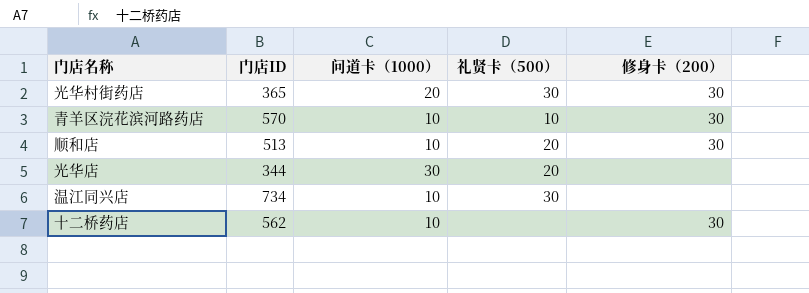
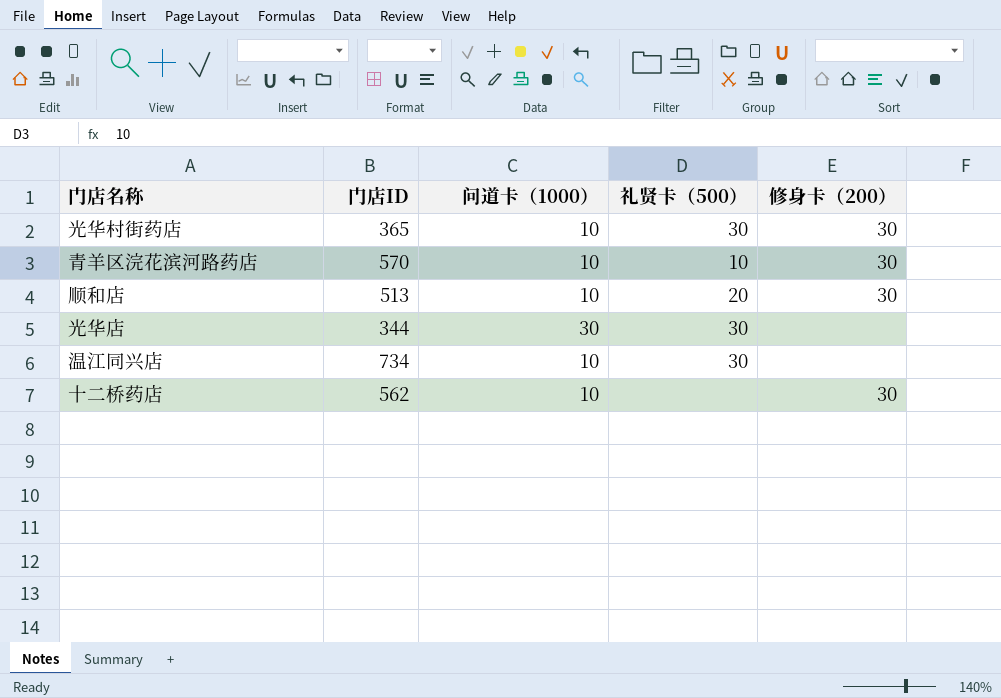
光华村街药店 | 问道卡（1000）: 20 -> 10
光华店 | 礼贤卡（500）: 20 -> 30

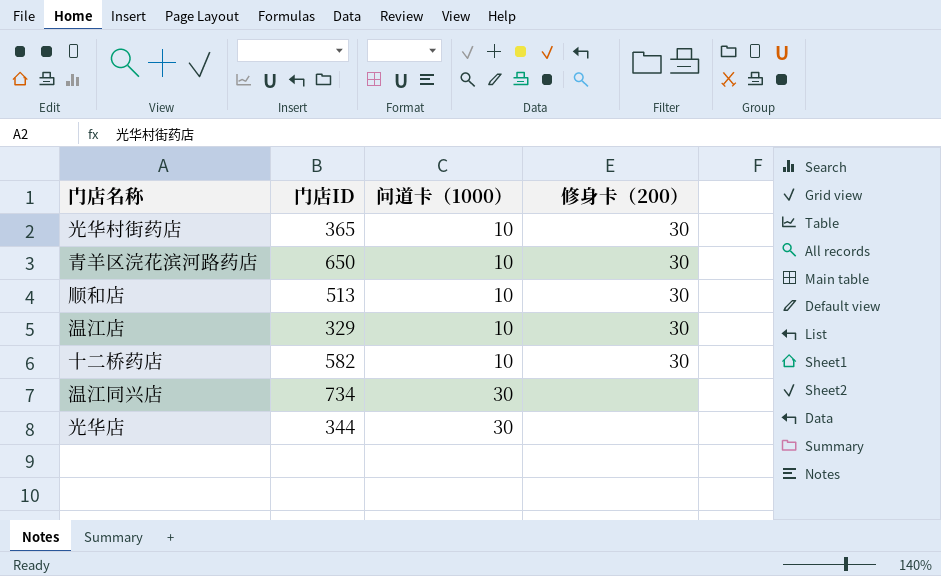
row order: none -> 问道卡（1000） ascending
column 礼贤卡（500） | position: 4 -> none
青羊区浣花滨河路药店 | 门店ID: 570 -> 650
row 温江店: none -> 329 | 10 | 30
十二桥药店 | 门店ID: 562 -> 582
温江同兴店 | 问道卡（1000）: 10 -> 30

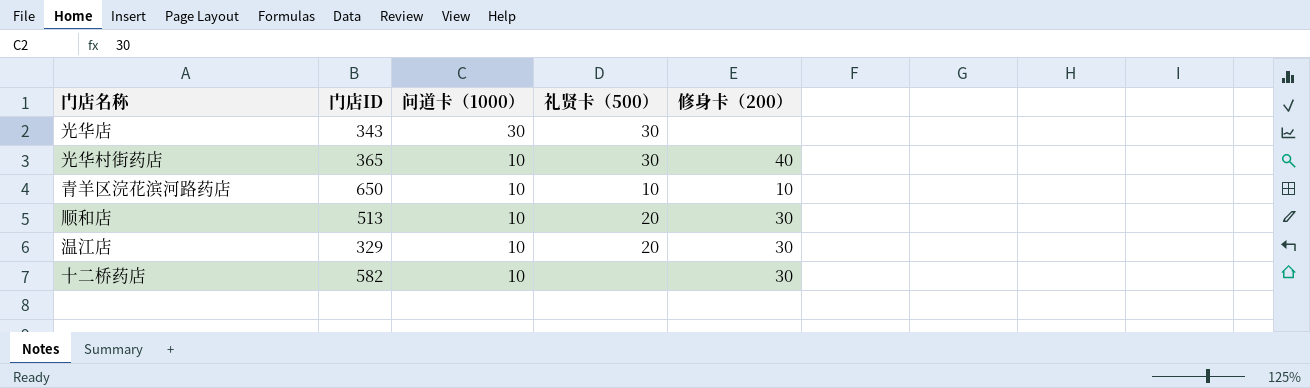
row order: 问道卡（1000） ascending -> 问道卡（1000） descending
column 礼贤卡（500） | position: none -> 4
row 温江同兴店: 734 | 30 | none -> none
光华店 | 门店ID: 344 -> 343
光华村街药店 | 修身卡（200）: 30 -> 40
青羊区浣花滨河路药店 | 修身卡（200）: 30 -> 10

